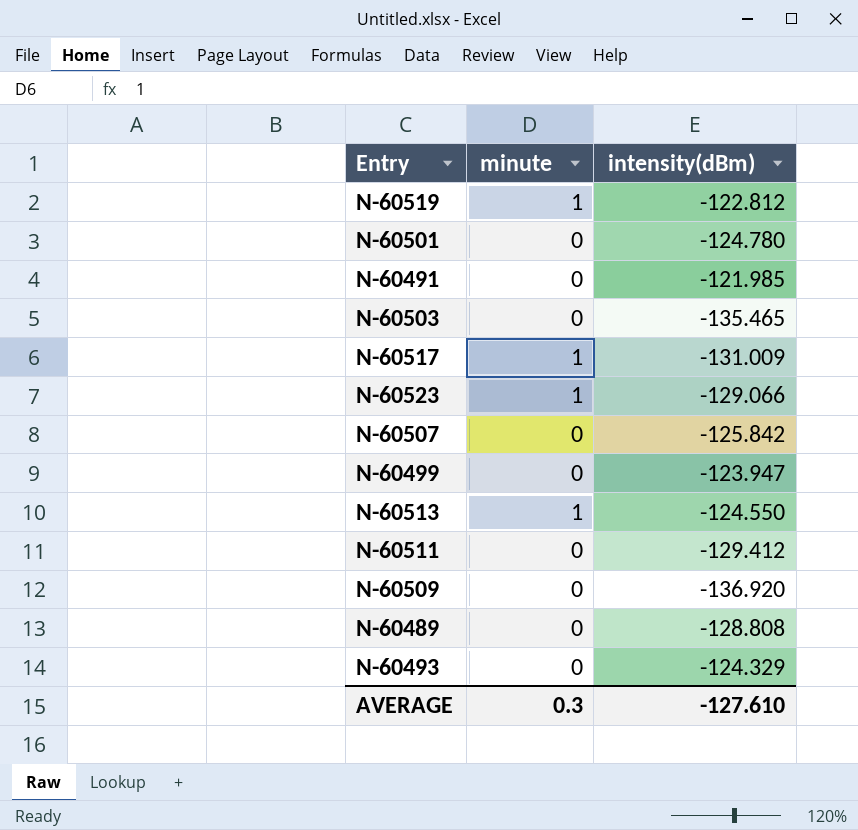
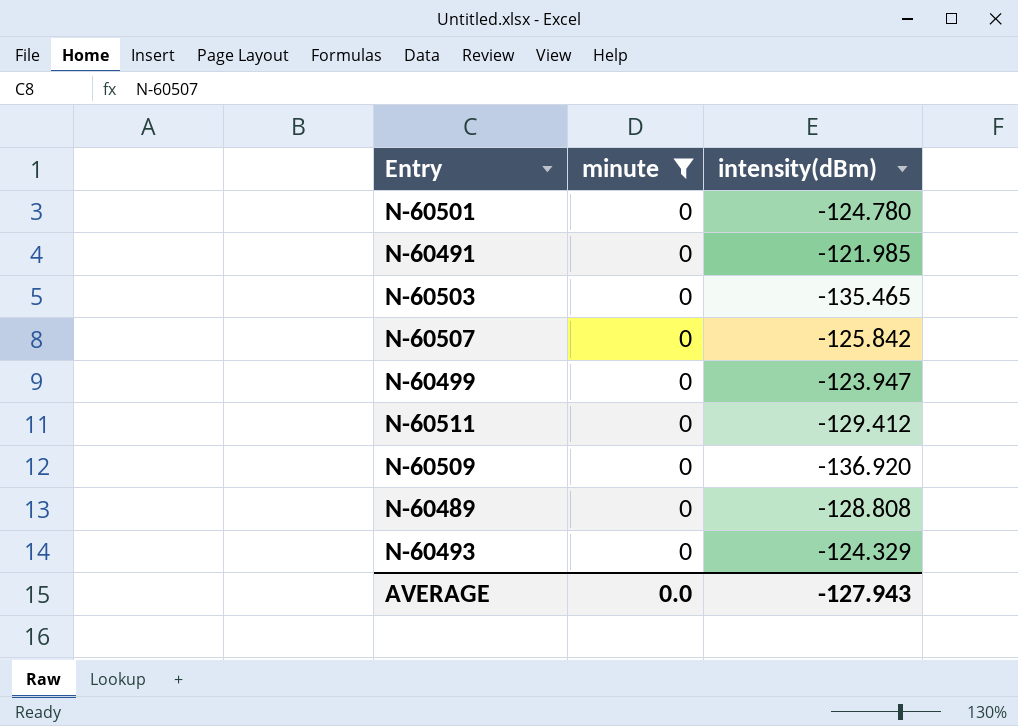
filter: none -> minute = 0
AVERAGE | minute: 0.3 -> 0.0
AVERAGE | intensity(dBm): -127.610 -> -127.943

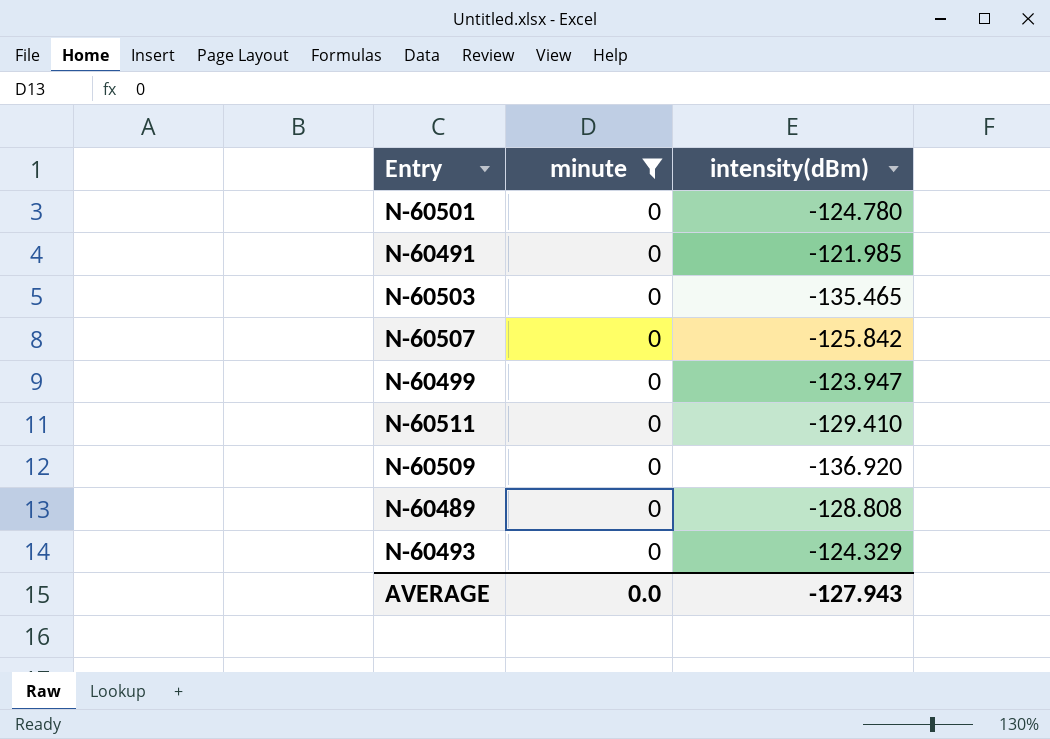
N-60511 | intensity(dBm): -129.412 -> -129.410

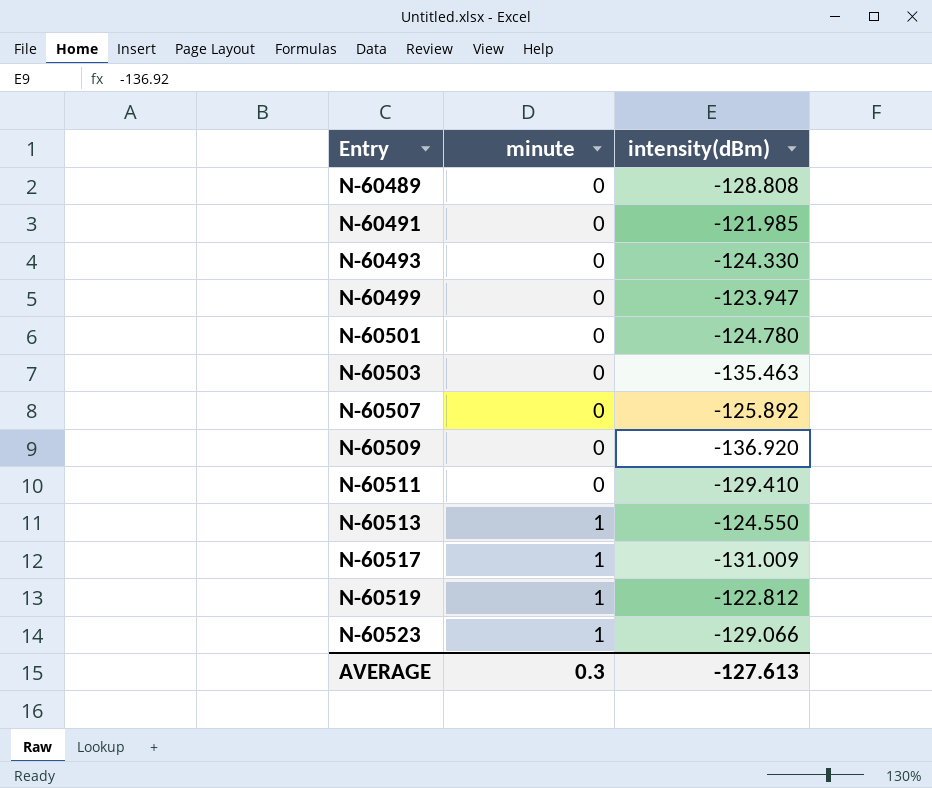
filter: minute = 0 -> none
row order: none -> Entry ascending
N-60493 | intensity(dBm): -124.329 -> -124.330
N-60503 | intensity(dBm): -135.465 -> -135.463
N-60507 | intensity(dBm): -125.842 -> -125.892
AVERAGE | minute: 0.0 -> 0.3
AVERAGE | intensity(dBm): -127.943 -> -127.613

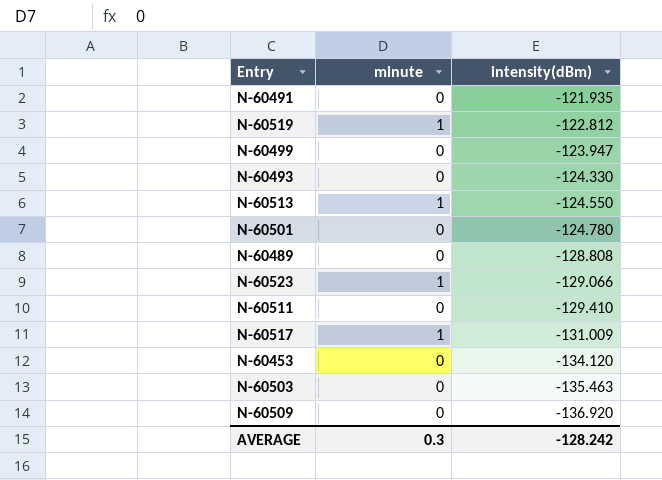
row order: Entry ascending -> intensity(dBm) descending
row N-60507: 0 | -125.892 -> none
N-60491 | intensity(dBm): -121.985 -> -121.935
row N-60453: none -> 0 | -134.120
AVERAGE | intensity(dBm): -127.613 -> -128.242

